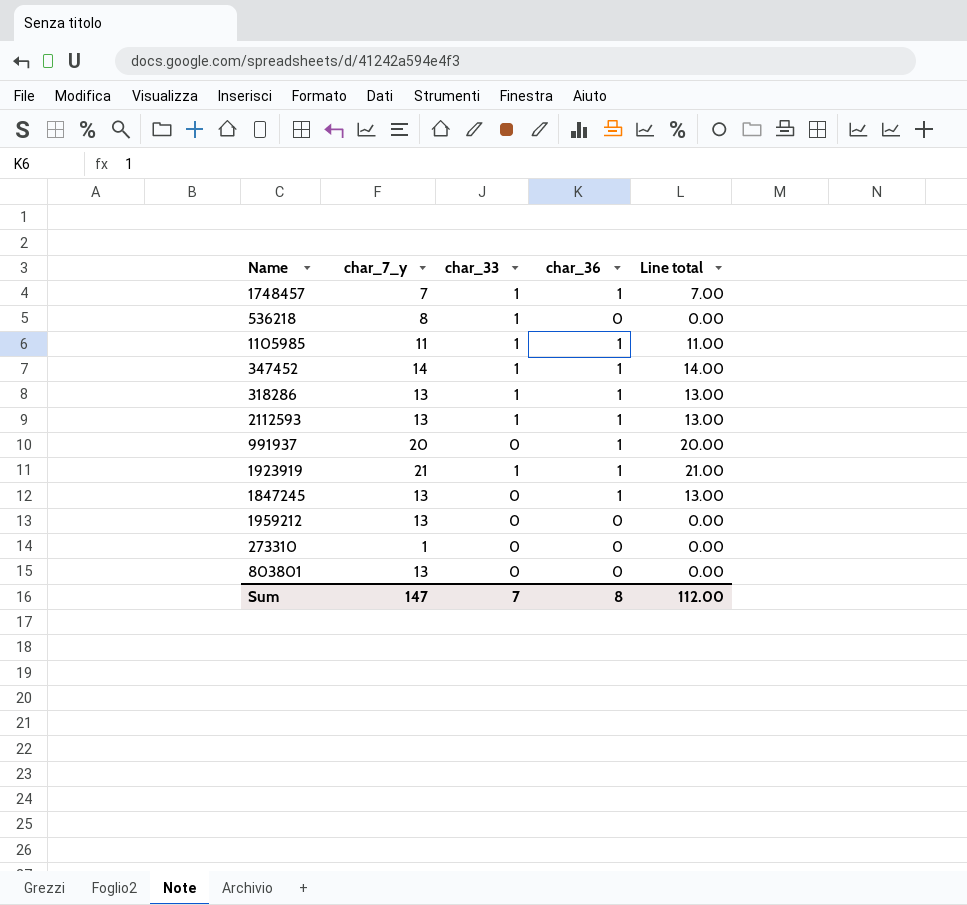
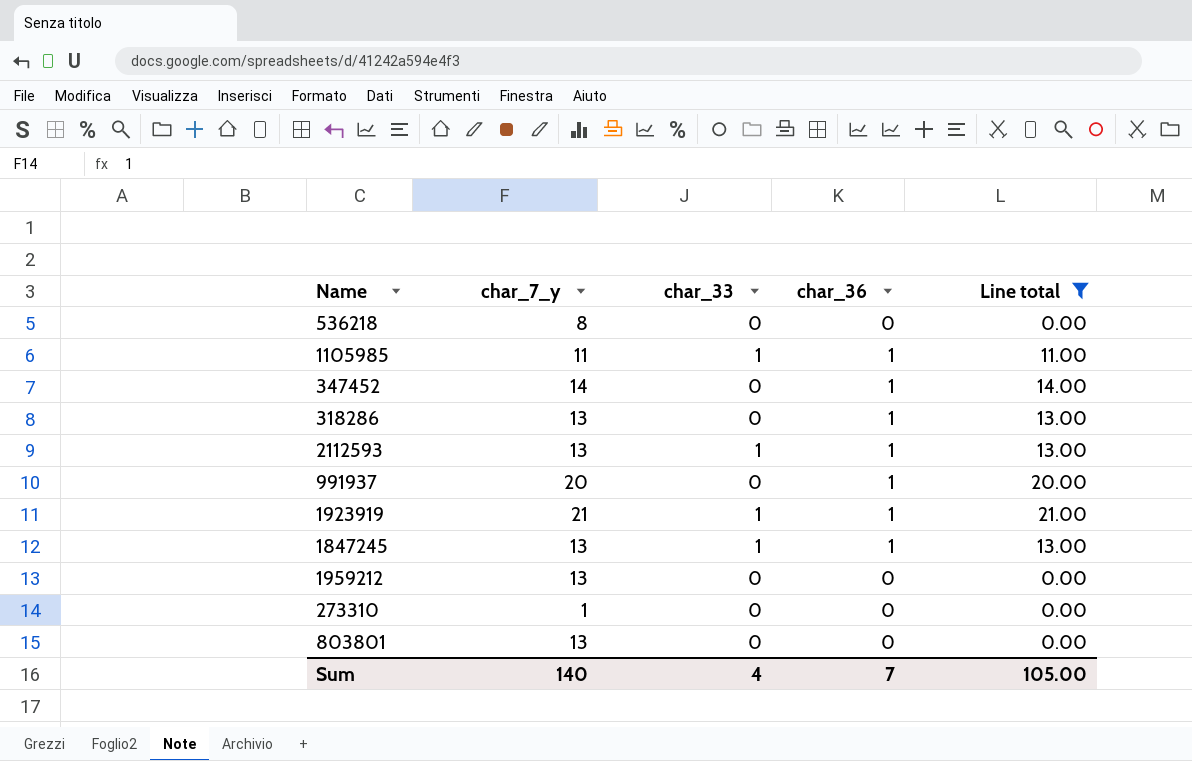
filter: none -> Line total != 7.00
536218 | char_33: 1 -> 0
347452 | char_33: 1 -> 0
318286 | char_33: 1 -> 0
1847245 | char_33: 0 -> 1
Sum | char_7_y: 147 -> 140
Sum | char_33: 7 -> 4
Sum | char_36: 8 -> 7
Sum | Line total: 112.00 -> 105.00

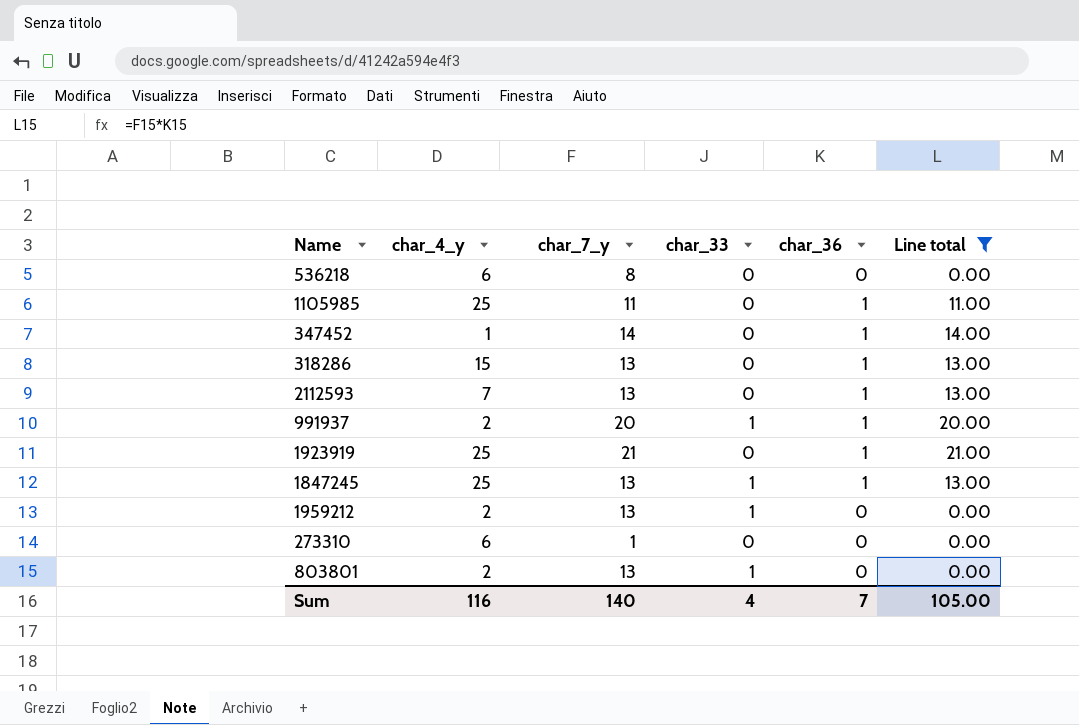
column char_4_y | position: none -> 2
1105985 | char_33: 1 -> 0
2112593 | char_33: 1 -> 0
991937 | char_33: 0 -> 1
1923919 | char_33: 1 -> 0
1959212 | char_33: 0 -> 1
803801 | char_33: 0 -> 1

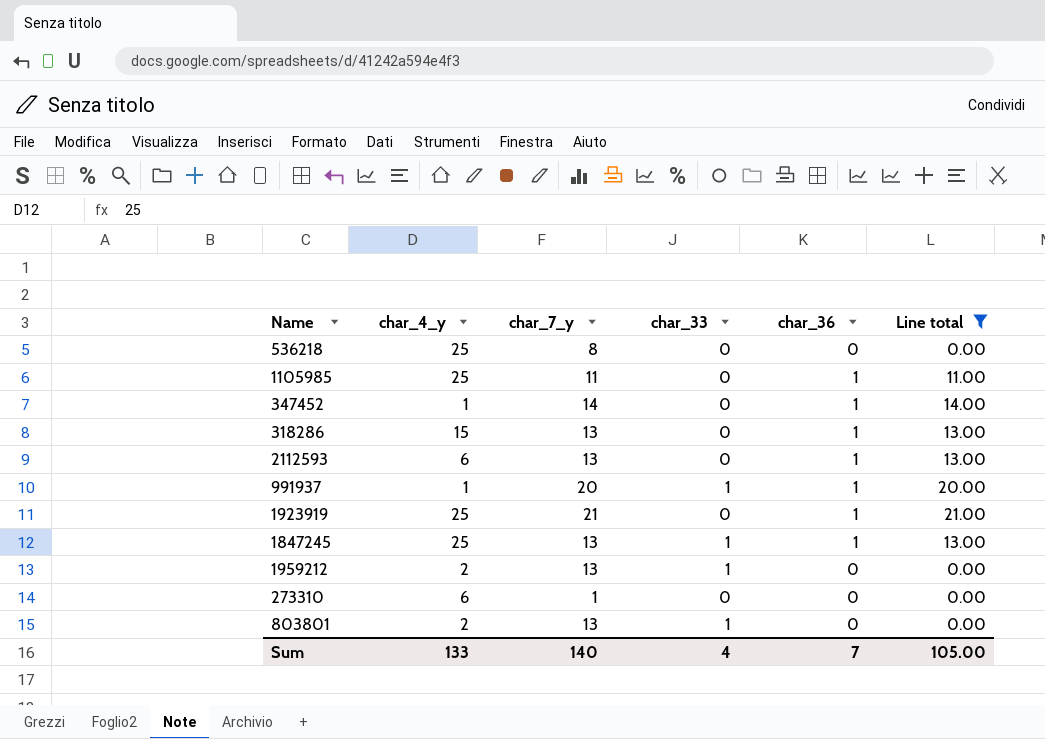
536218 | char_4_y: 6 -> 25
2112593 | char_4_y: 7 -> 6
991937 | char_4_y: 2 -> 1
Sum | char_4_y: 116 -> 133

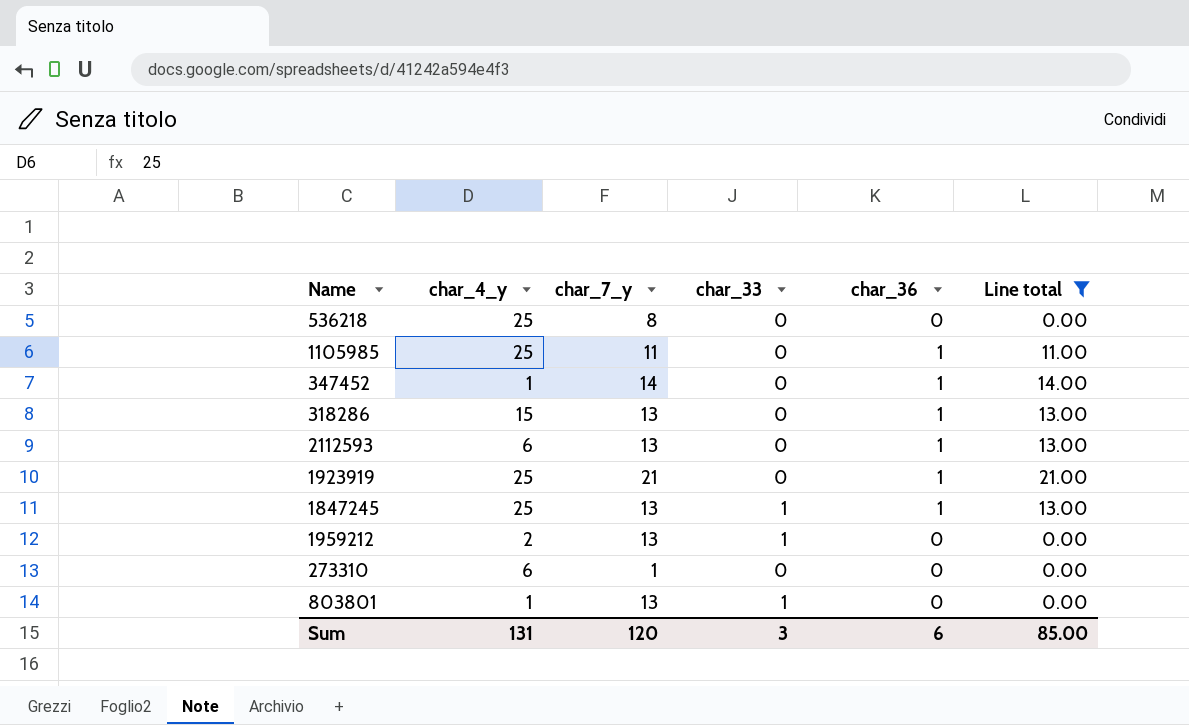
row 991937: 1 | 20 | 1 | 1 | 20.00 -> none
803801 | char_4_y: 2 -> 1
Sum | char_4_y: 133 -> 131
Sum | char_7_y: 140 -> 120
Sum | char_33: 4 -> 3
Sum | char_36: 7 -> 6
Sum | Line total: 105.00 -> 85.00

